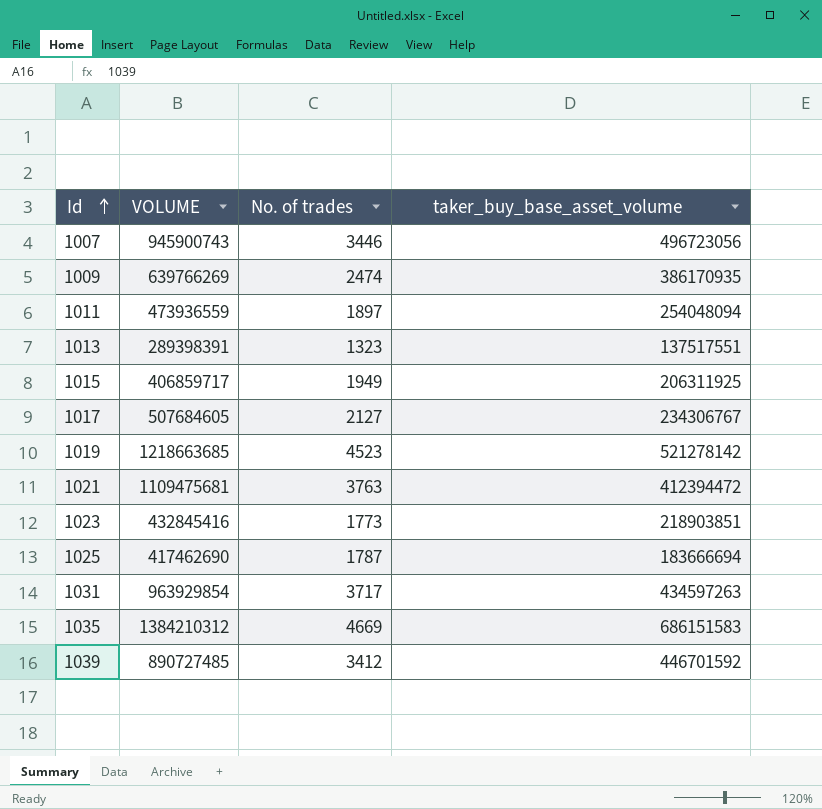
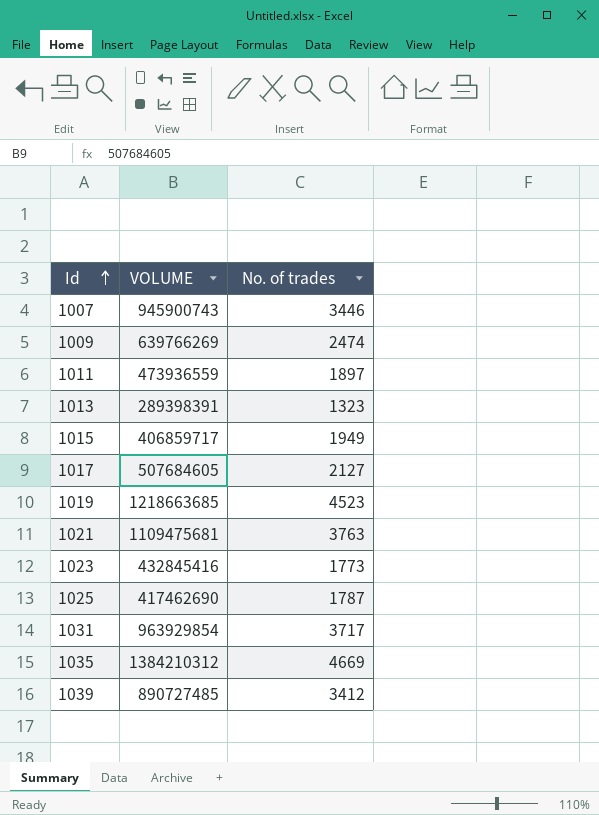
column taker_buy_base_asset_volume | position: 4 -> none

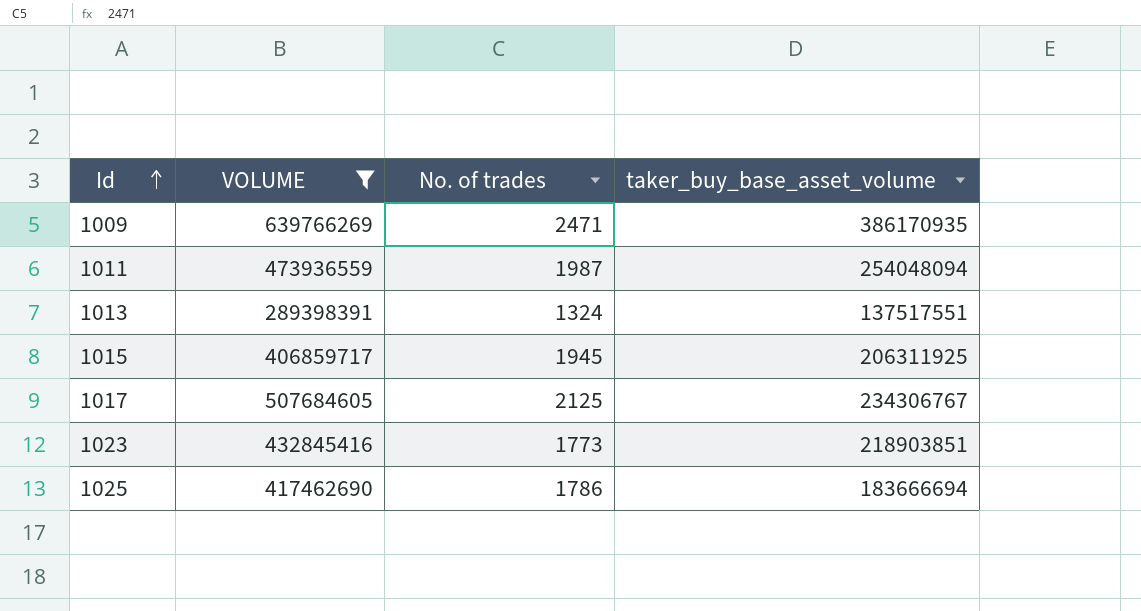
filter: none -> VOLUME <= 639766269
column taker_buy_base_asset_volume | position: none -> 4
1009 | No. of trades: 2474 -> 2471
1011 | No. of trades: 1897 -> 1987
1013 | No. of trades: 1323 -> 1324
1015 | No. of trades: 1949 -> 1945
1017 | No. of trades: 2127 -> 2125
1025 | No. of trades: 1787 -> 1786

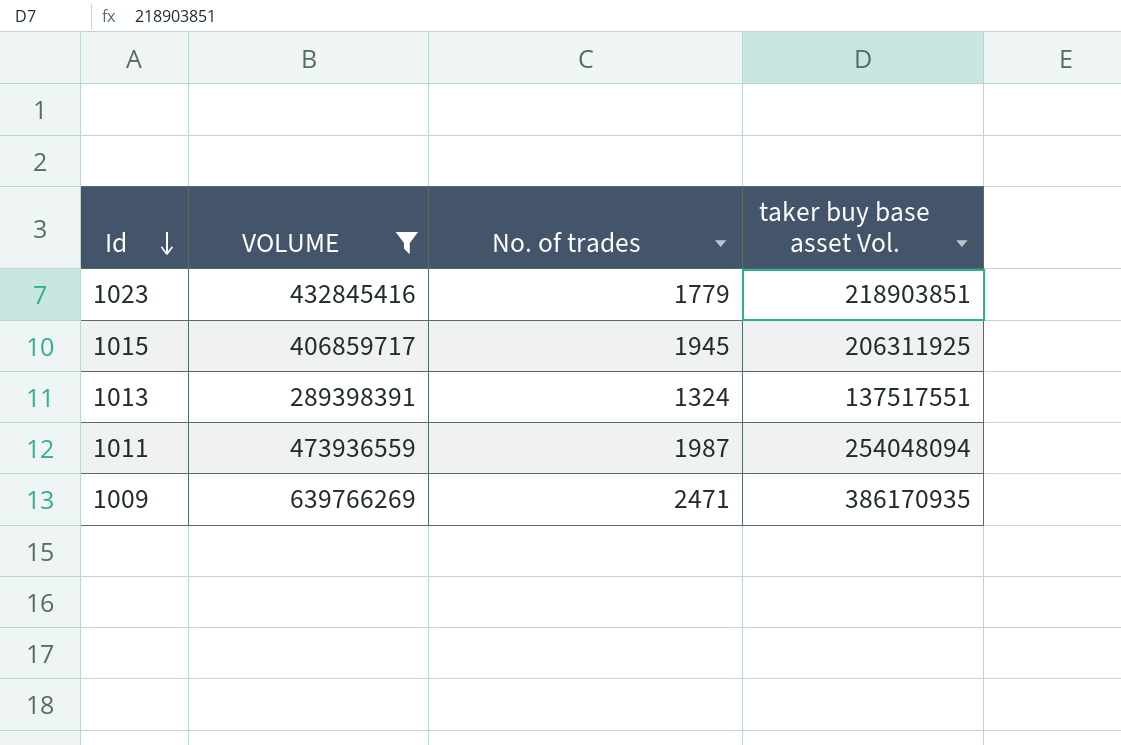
row order: Id ascending -> Id descending
column name: taker_buy_base_asset_volume -> taker buy base asset Vol.
row 1017: 507684605 | 2125 | 234306767 -> none
row 1025: 417462690 | 1786 | 183666694 -> none
1023 | No. of trades: 1773 -> 1779

